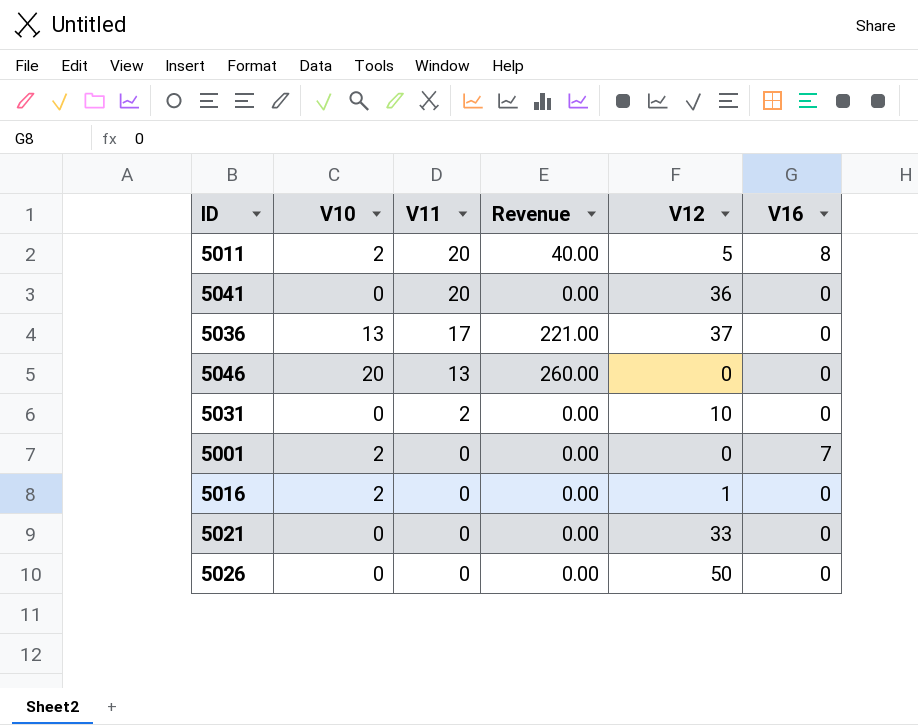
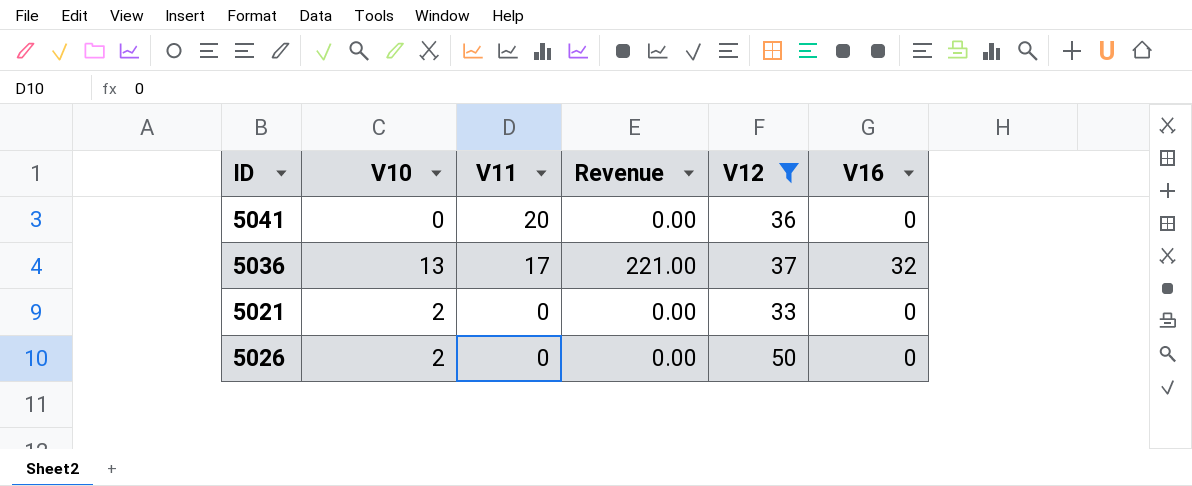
filter: none -> V12 >= 33
5036 | V16: 0 -> 32
5021 | V10: 0 -> 2
5026 | V10: 0 -> 2

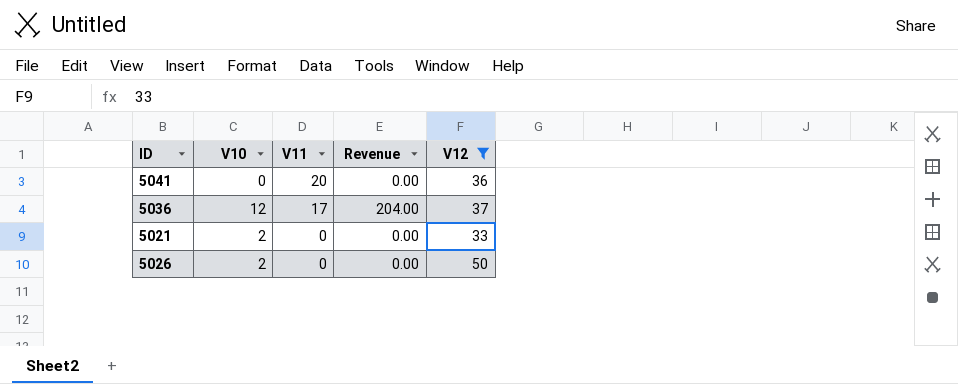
column V16 | position: 6 -> none
5036 | V10: 13 -> 12
5036 | Revenue: 221.00 -> 204.00

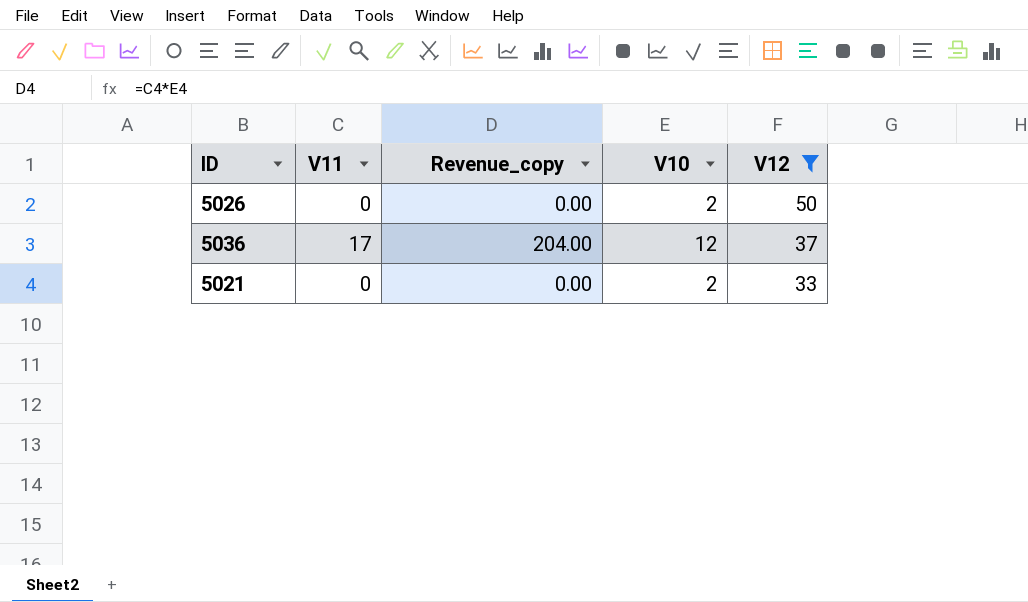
row order: V11 descending -> V12 descending
column name: Revenue -> Revenue_copy
column V10 | position: 2 -> 4
row 5041: 0 | 20 | 0.00 | 36 -> none

